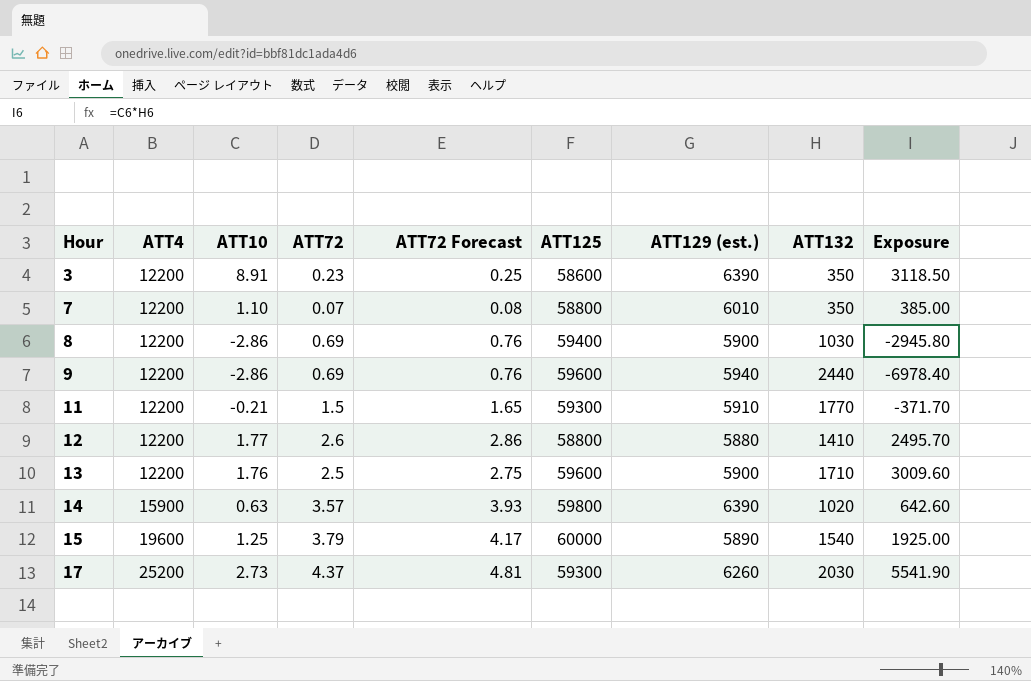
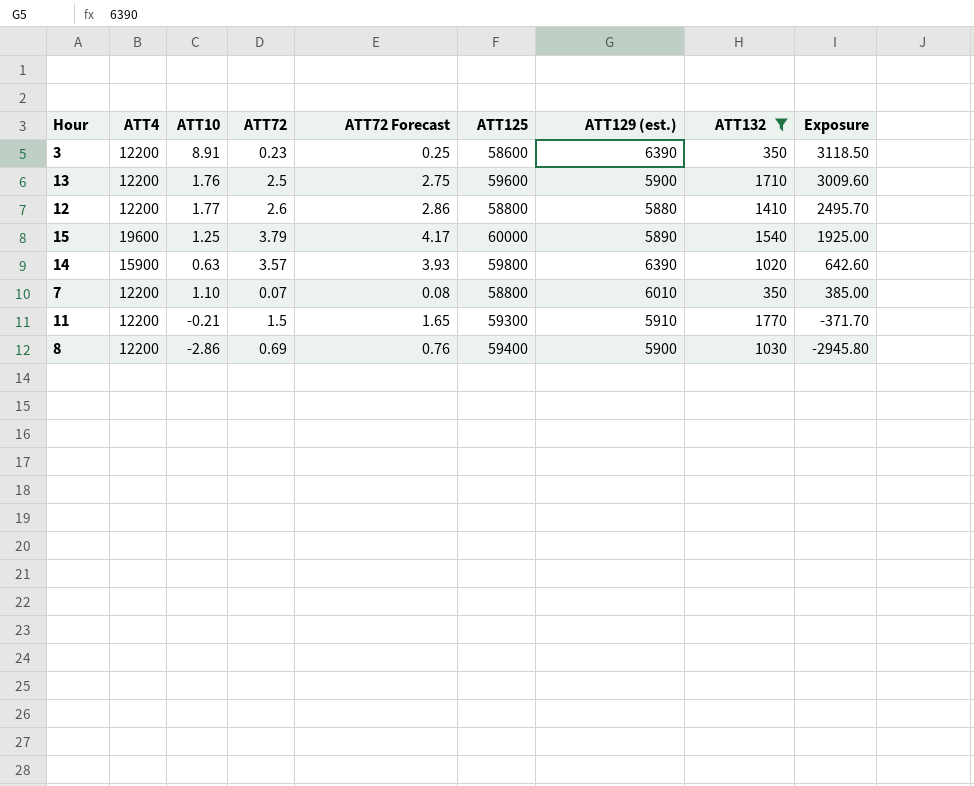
filter: none -> ATT132 <= 1770
row order: Hour ascending -> Exposure descending

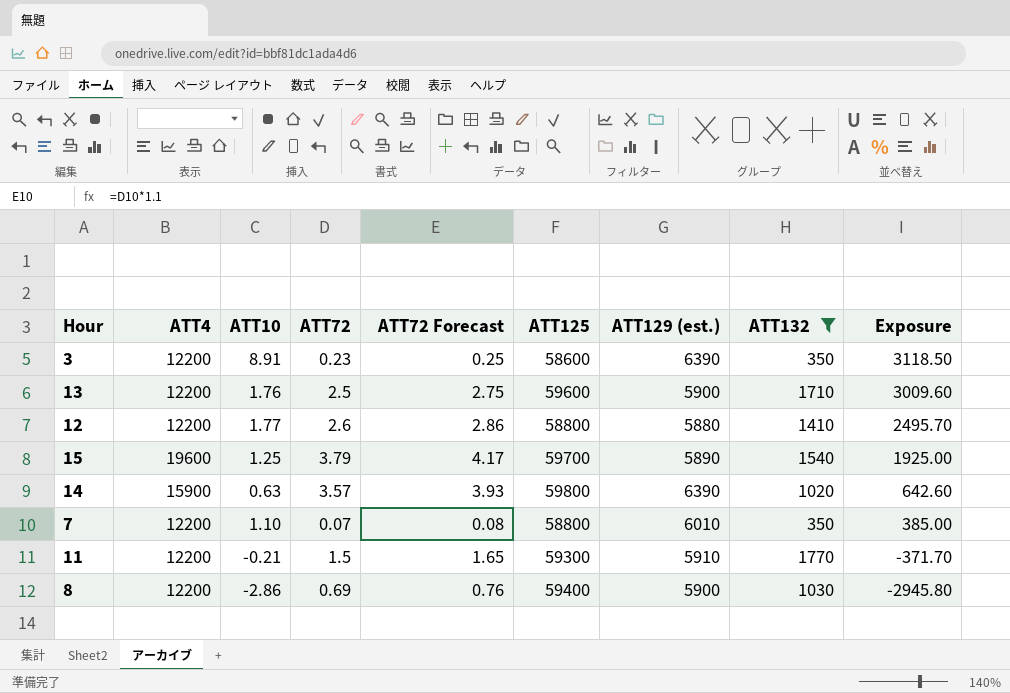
15 | ATT125: 60000 -> 59700

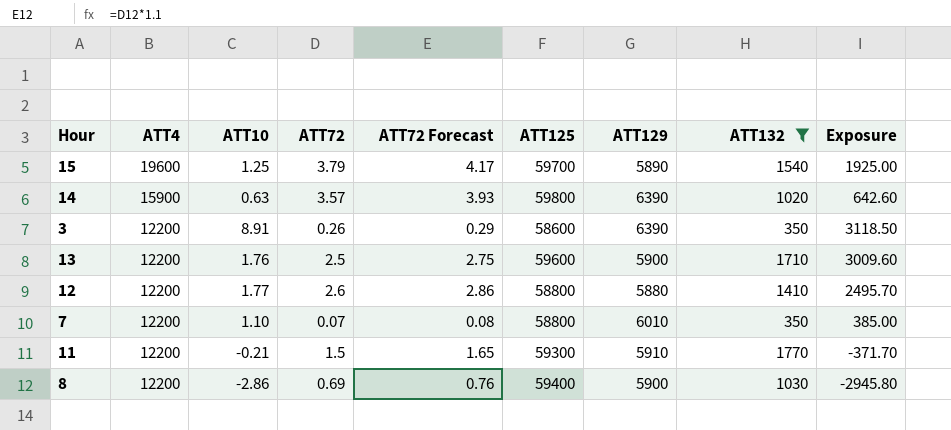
row order: Exposure descending -> ATT4 descending
column name: ATT129 (est.) -> ATT129
3 | ATT72: 0.23 -> 0.26
3 | ATT72 Forecast: 0.25 -> 0.29

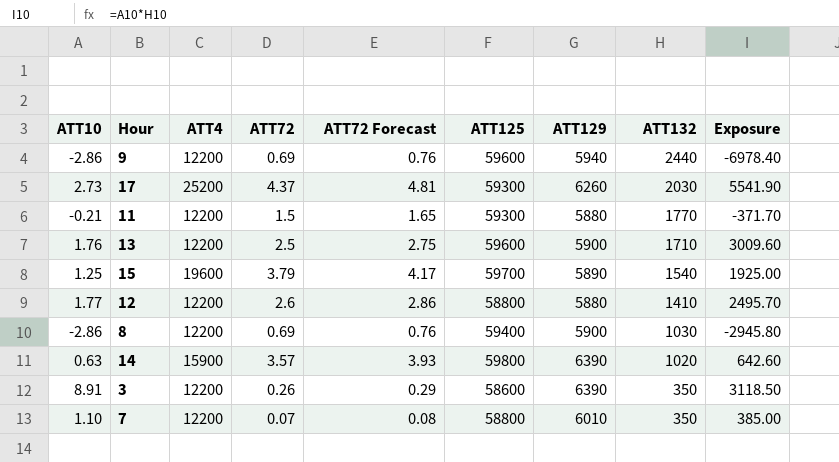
filter: ATT132 <= 1770 -> none
row order: ATT4 descending -> ATT132 descending
column ATT10 | position: 3 -> 1
11 | ATT129: 5910 -> 5880

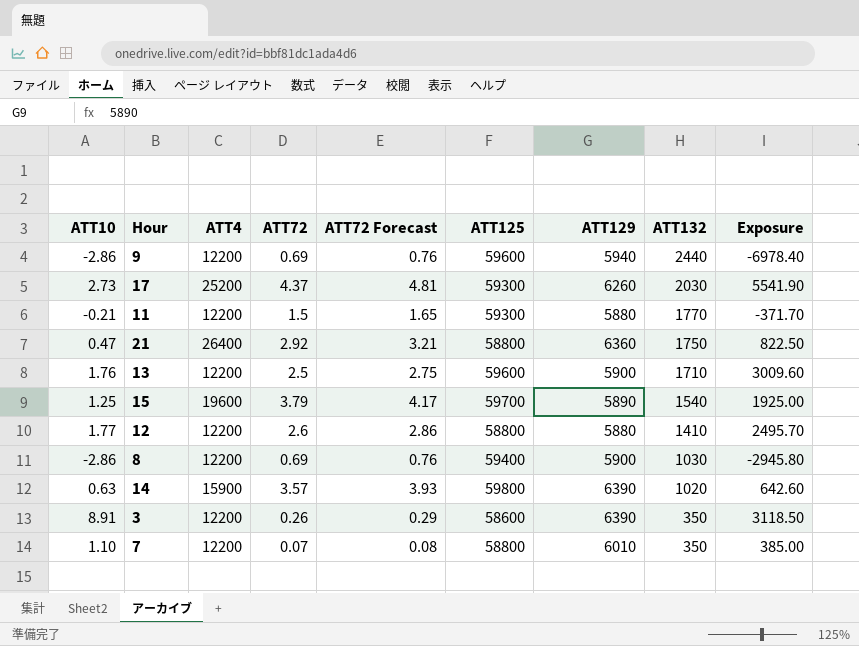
row 21: none -> 0.47 | 26400 | 2.92 | 3.21 | 58800 | 6360 | 1750 | 822.50

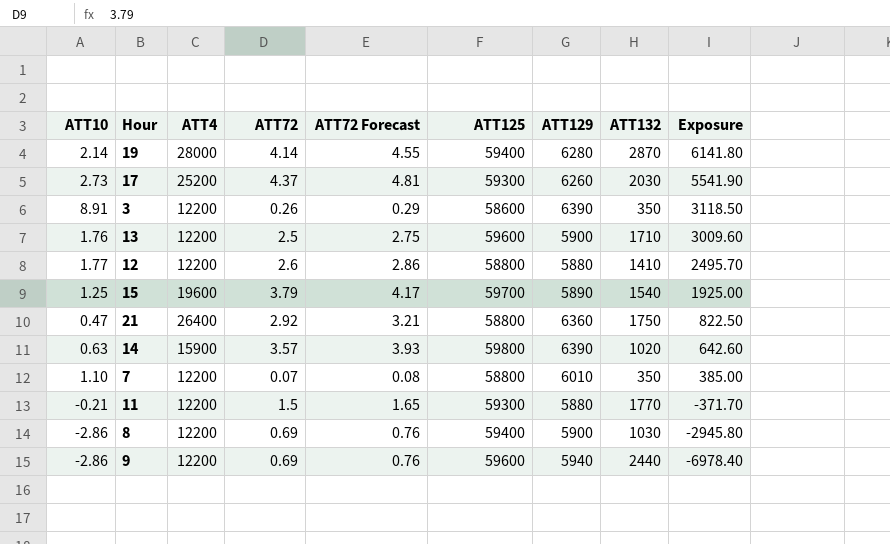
row order: ATT132 descending -> Exposure descending
row 19: none -> 2.14 | 28000 | 4.14 | 4.55 | 59400 | 6280 | 2870 | 6141.80

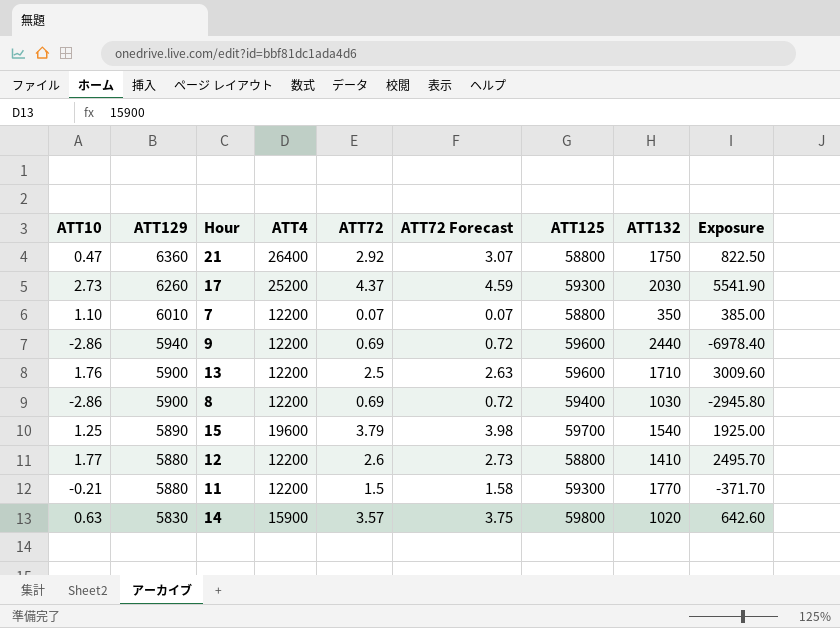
row order: Exposure descending -> ATT129 descending
column ATT129 | position: 7 -> 2
column ATT72 Forecast | formula: [ATT72] * 1.1 -> [ATT72] * 1.05
row 19: 2.14 | 28000 | 4.14 | 4.55 | 59400 | 6280 | 2870 | 6141.80 -> none
row 3: 8.91 | 12200 | 0.26 | 0.29 | 58600 | 6390 | 350 | 3118.50 -> none
14 | ATT129: 6390 -> 5830

